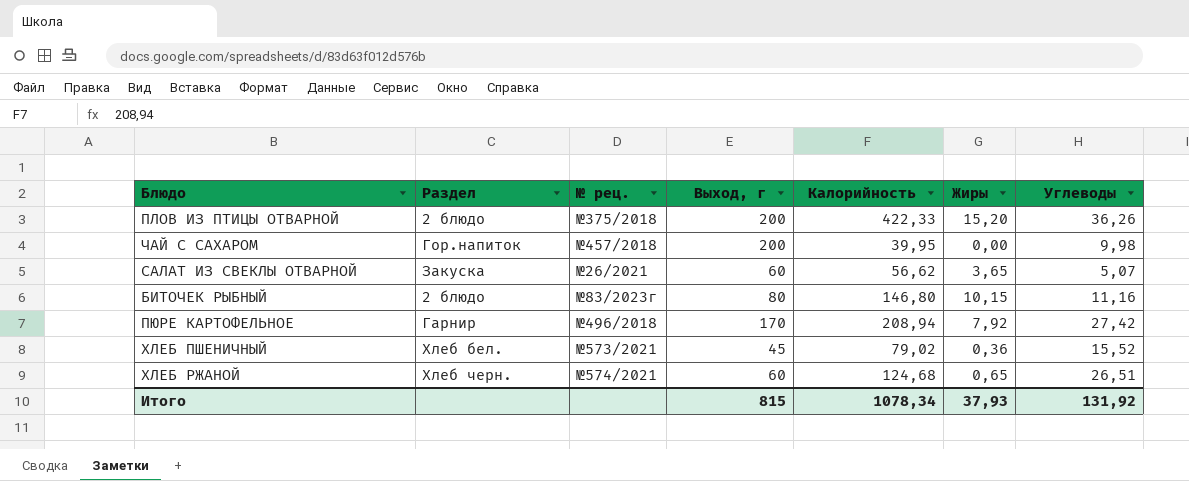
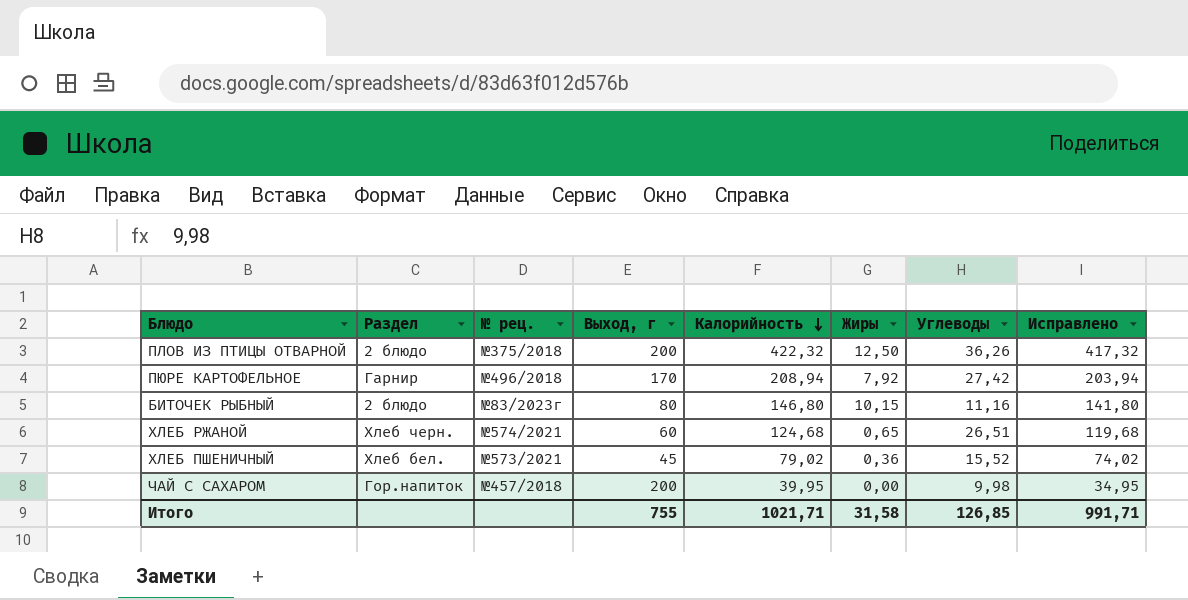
row order: none -> Калорийность descending
column Исправлено | formula: none -> [Калорийность] - 5
row САЛАТ ИЗ СВЕКЛЫ ОТВАРНОЙ: Закуска | №26/2021 | 60 | 56,62 | 3,65 | 5,07 -> none
ПЛОВ ИЗ ПТИЦЫ ОТВАРНОЙ | Калорийность: 422,33 -> 422,32
ПЛОВ ИЗ ПТИЦЫ ОТВАРНОЙ | Жиры: 15,20 -> 12,50
Итого | Выход, г: 815 -> 755
Итого | Калорийность: 1078,34 -> 1021,71
Итого | Жиры: 37,93 -> 31,58
Итого | Углеводы: 131,92 -> 126,85

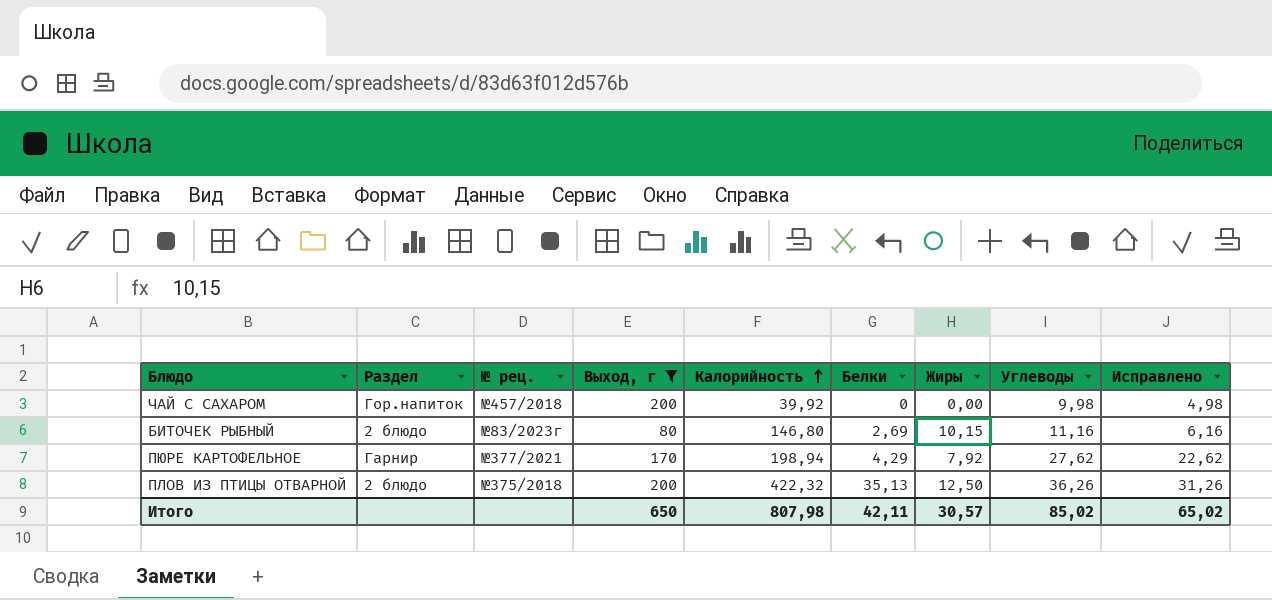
filter: none -> Выход, г >= 80
row order: Калорийность descending -> Калорийность ascending
column Белки | position: none -> 6
column Исправлено | formula: [Калорийность] - 5 -> [Углеводы] - 5
ЧАЙ С САХАРОМ | Калорийность: 39,95 -> 39,92
ПЮРЕ КАРТОФЕЛЬНОЕ | № рец.: №496/2018 -> №377/2021
ПЮРЕ КАРТОФЕЛЬНОЕ | Калорийность: 208,94 -> 198,94
ПЮРЕ КАРТОФЕЛЬНОЕ | Углеводы: 27,42 -> 27,62
Итого | Выход, г: 755 -> 650
Итого | Калорийность: 1021,71 -> 807,98
Итого | Жиры: 31,58 -> 30,57
Итого | Углеводы: 126,85 -> 85,02
Итого | Исправлено: 991,71 -> 65,02

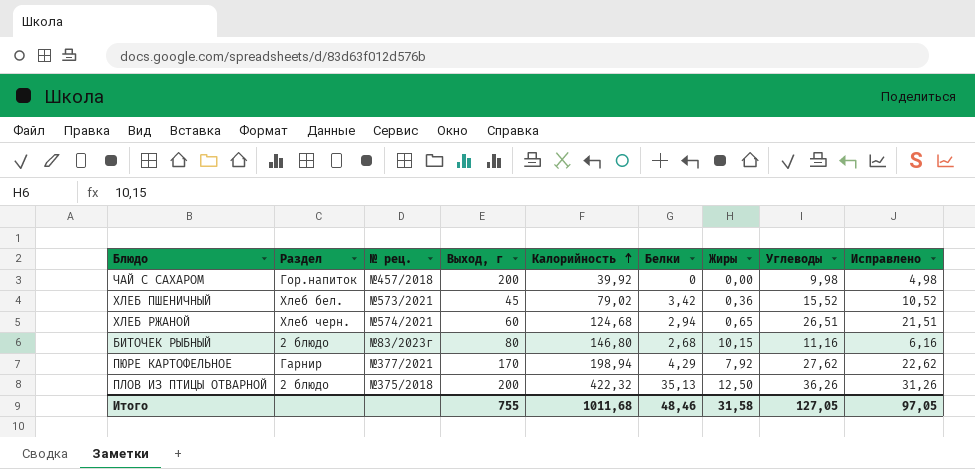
filter: Выход, г >= 80 -> none
БИТОЧЕК РЫБНЫЙ | Белки: 2,69 -> 2,68
Итого | Выход, г: 650 -> 755
Итого | Калорийность: 807,98 -> 1011,68
Итого | Белки: 42,11 -> 48,46
Итого | Жиры: 30,57 -> 31,58
Итого | Углеводы: 85,02 -> 127,05
Итого | Исправлено: 65,02 -> 97,05

